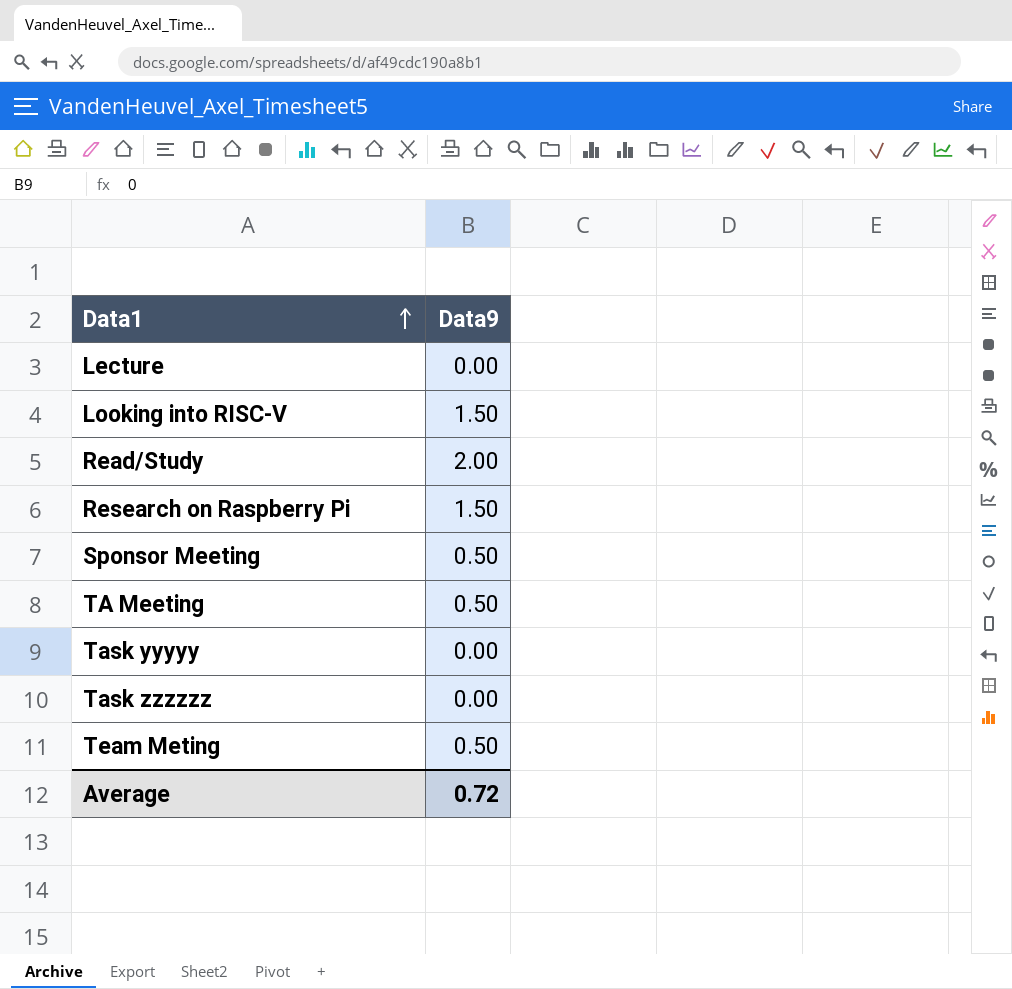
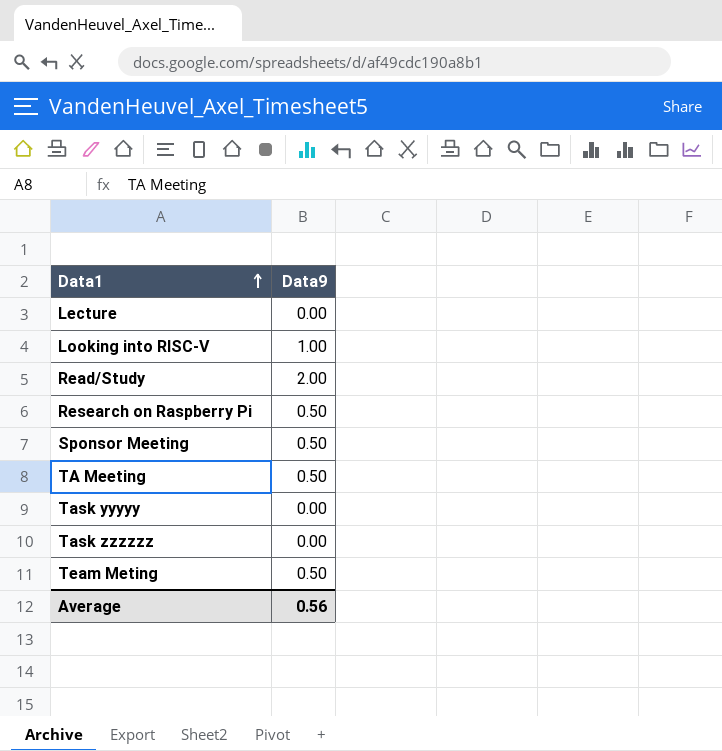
Looking into RISC-V | Data9: 1.50 -> 1.00
Research on Raspberry Pi | Data9: 1.50 -> 0.50
Average | Data9: 0.72 -> 0.56

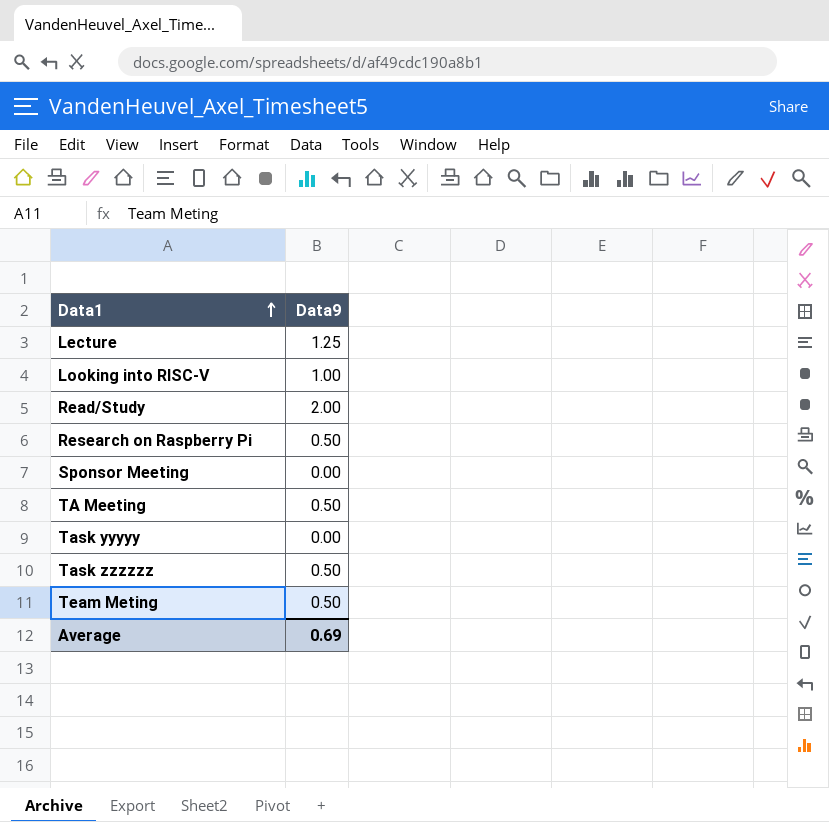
Lecture | Data9: 0.00 -> 1.25
Sponsor Meeting | Data9: 0.50 -> 0.00
Task zzzzzz | Data9: 0.00 -> 0.50
Average | Data9: 0.56 -> 0.69

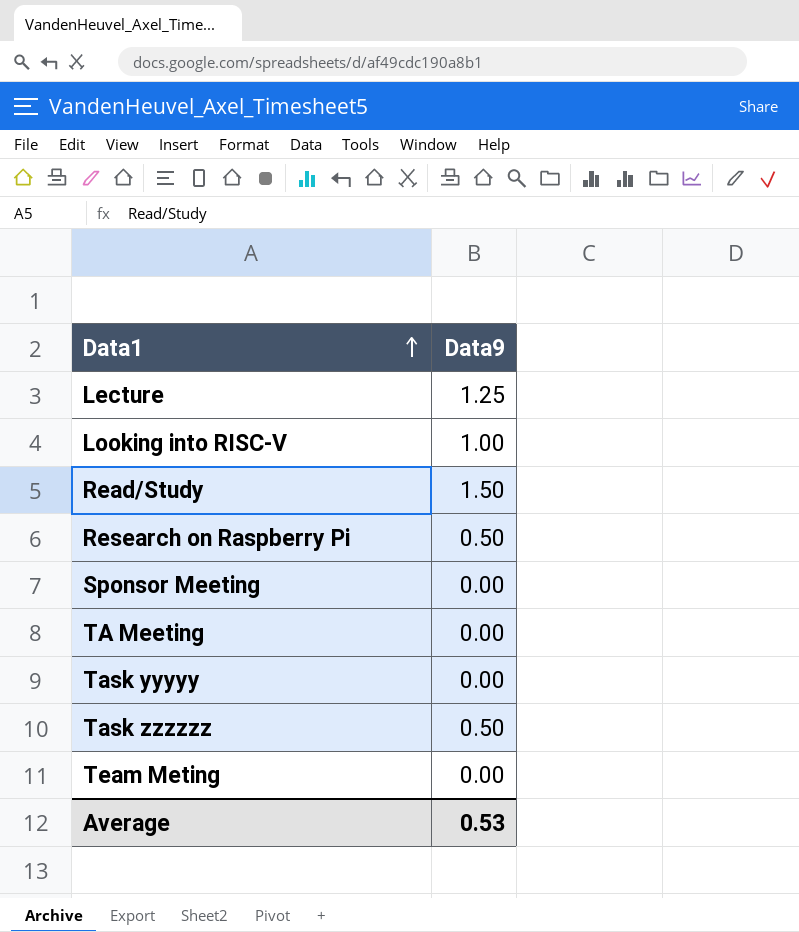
Read/Study | Data9: 2.00 -> 1.50
TA Meeting | Data9: 0.50 -> 0.00
Team Meting | Data9: 0.50 -> 0.00
Average | Data9: 0.69 -> 0.53

